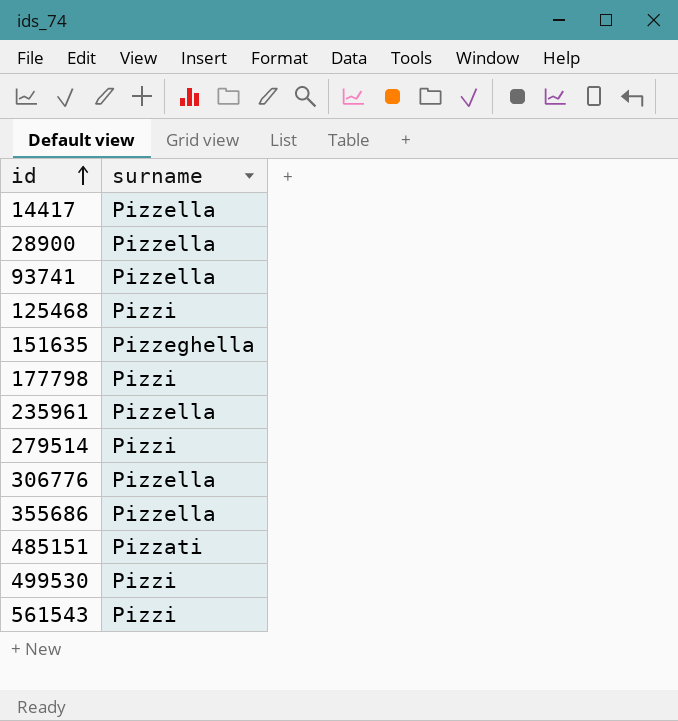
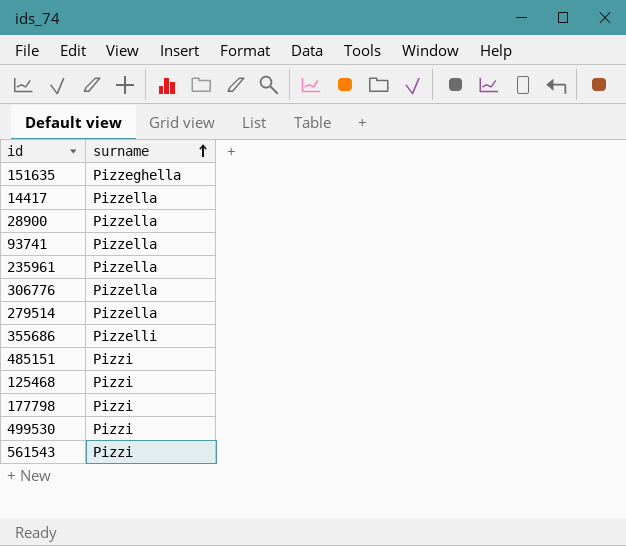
row order: id ascending -> surname ascending
279514 | surname: Pizzi -> Pizzella
355686 | surname: Pizzella -> Pizzelli
485151 | surname: Pizzati -> Pizzi

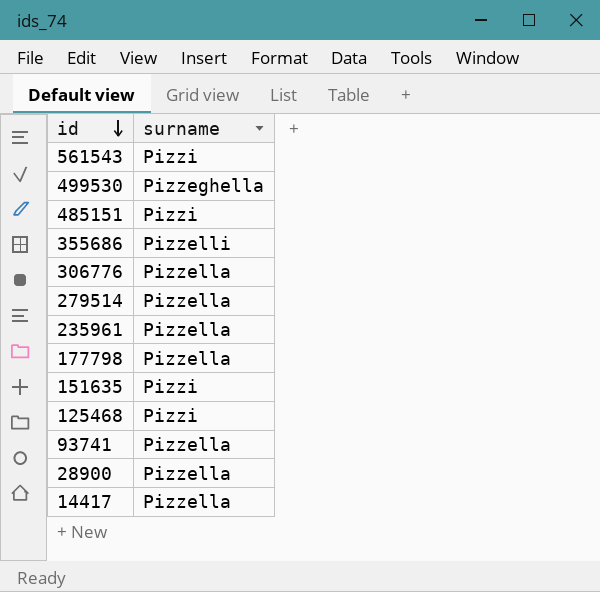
row order: surname ascending -> id descending
499530 | surname: Pizzi -> Pizzeghella
177798 | surname: Pizzi -> Pizzella
151635 | surname: Pizzeghella -> Pizzi

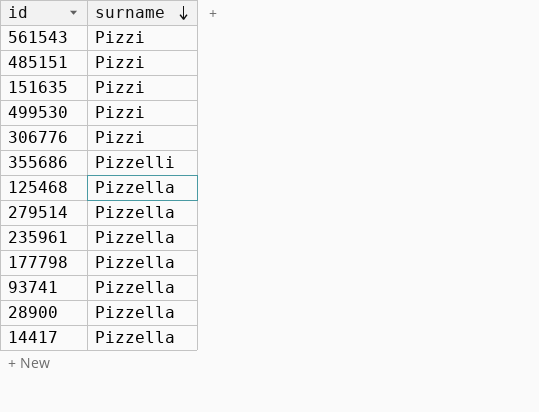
row order: id descending -> surname descending
499530 | surname: Pizzeghella -> Pizzi
306776 | surname: Pizzella -> Pizzi
125468 | surname: Pizzi -> Pizzella

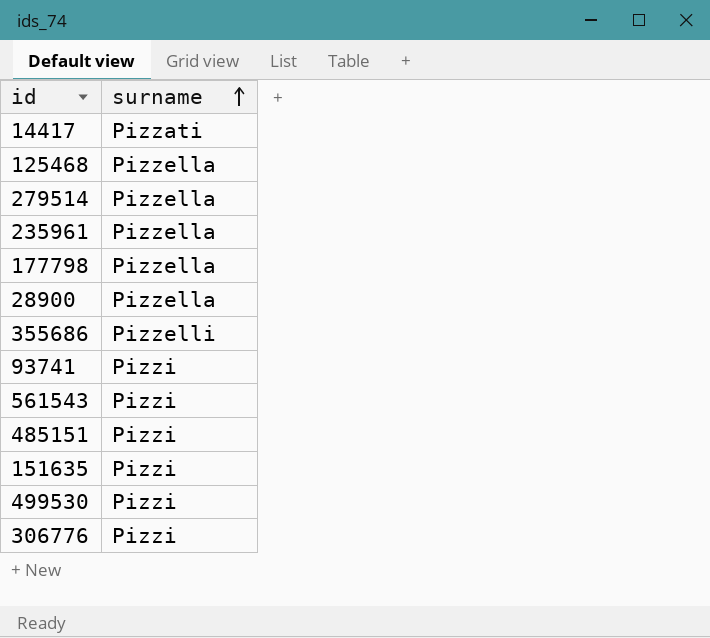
row order: surname descending -> surname ascending
14417 | surname: Pizzella -> Pizzati
93741 | surname: Pizzella -> Pizzi

